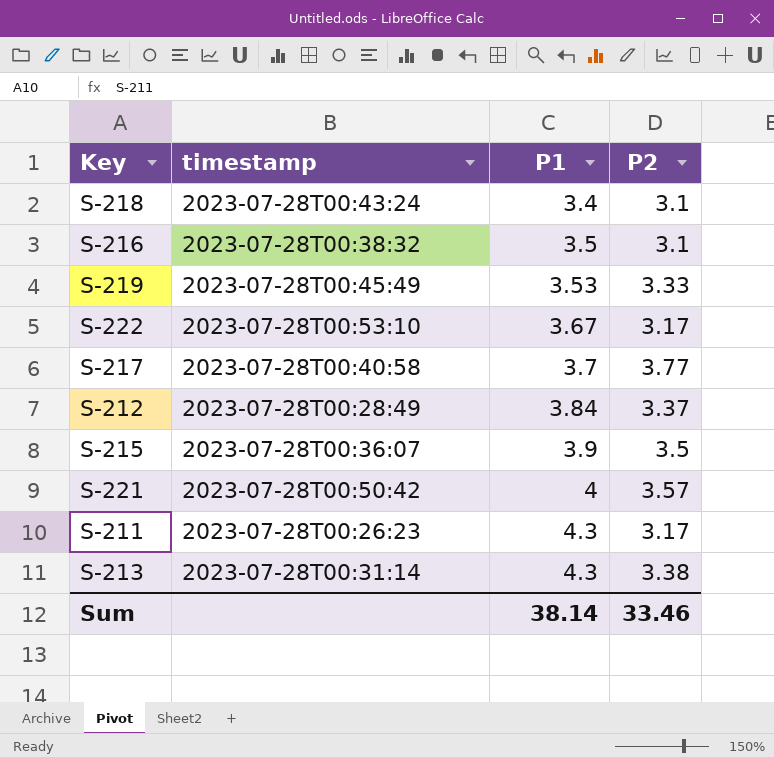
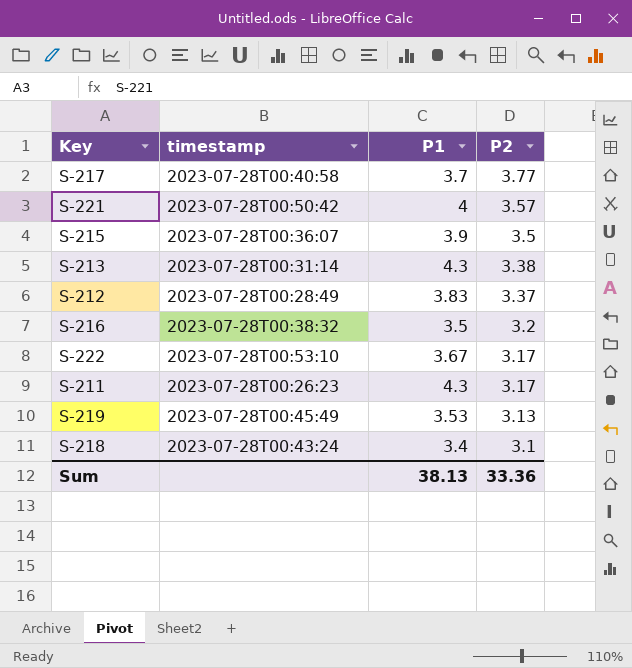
row order: P1 ascending -> P2 descending
S-212 | P1: 3.84 -> 3.83
S-216 | P2: 3.1 -> 3.2
S-219 | P2: 3.33 -> 3.13
Sum | P1: 38.14 -> 38.13
Sum | P2: 33.46 -> 33.36

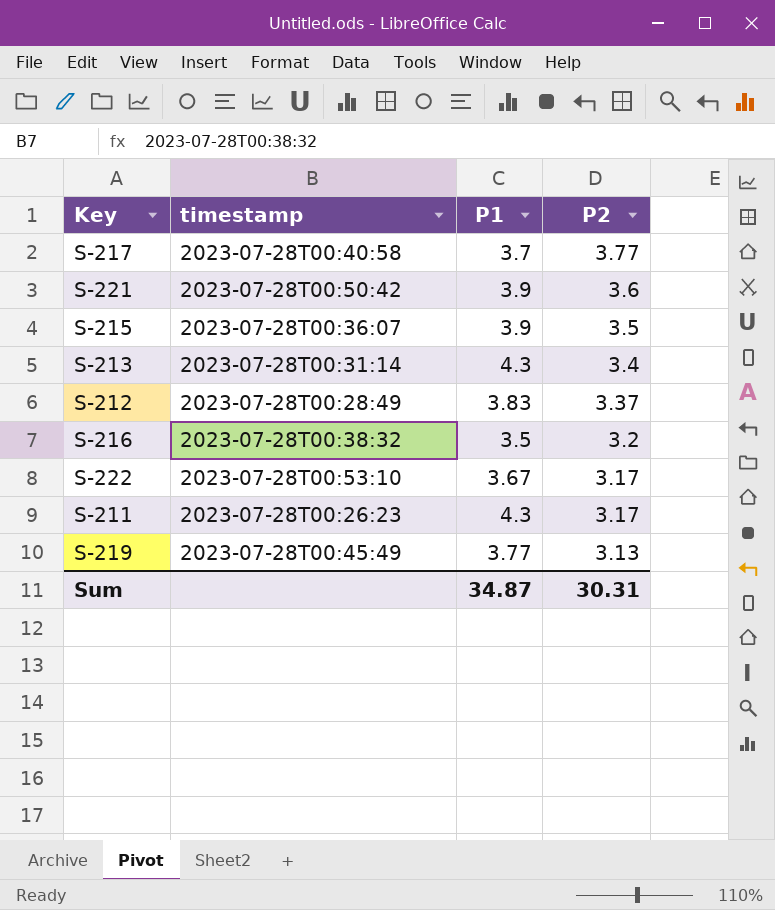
row S-218: 2023-07-28T00:43:24 | 3.4 | 3.1 -> none
S-221 | P1: 4 -> 3.9
S-221 | P2: 3.57 -> 3.6
S-213 | P2: 3.38 -> 3.4
S-219 | P1: 3.53 -> 3.77
Sum | P1: 38.13 -> 34.87
Sum | P2: 33.36 -> 30.31

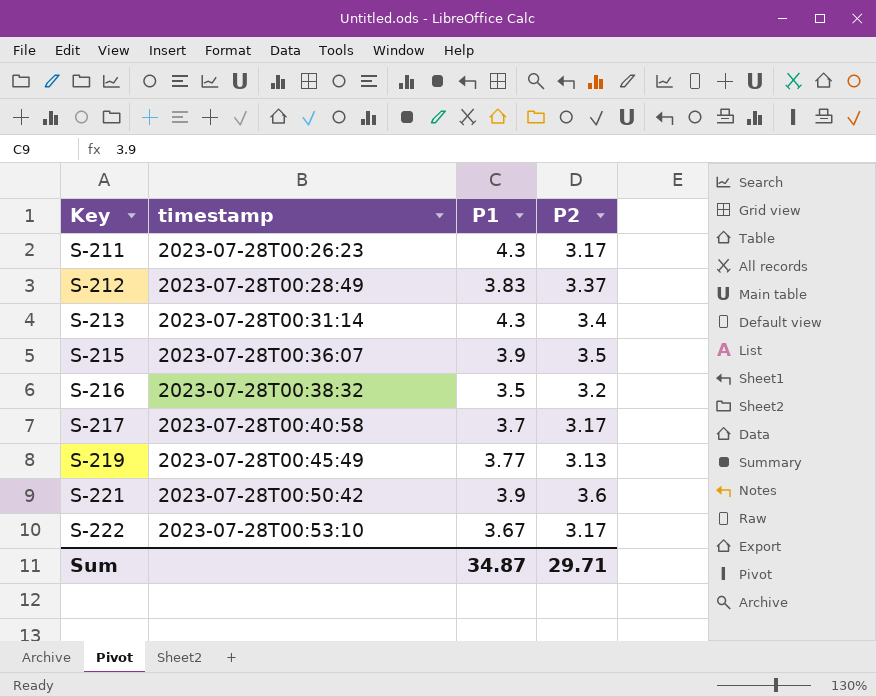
row order: P2 descending -> Key ascending
S-217 | P2: 3.77 -> 3.17
Sum | P2: 30.31 -> 29.71

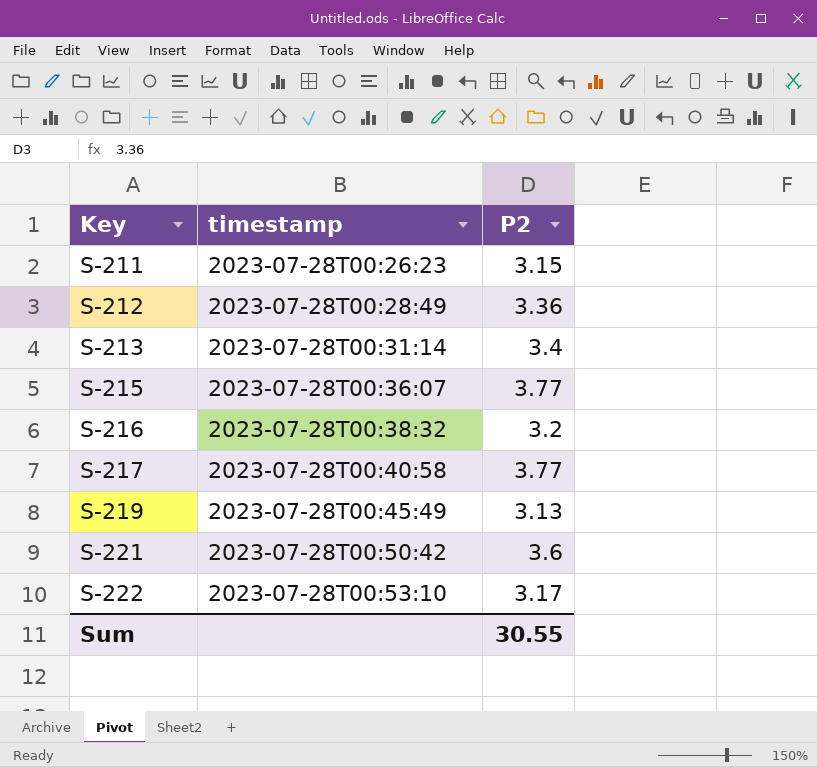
column P1 | position: 3 -> none
S-211 | P2: 3.17 -> 3.15
S-212 | P2: 3.37 -> 3.36
S-215 | P2: 3.5 -> 3.77
S-217 | P2: 3.17 -> 3.77
Sum | P2: 29.71 -> 30.55

